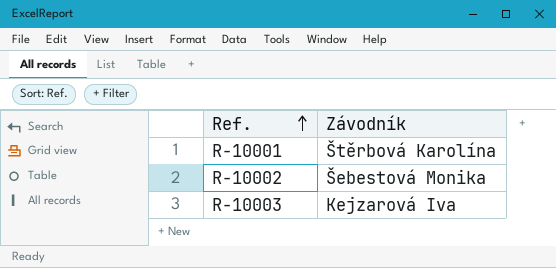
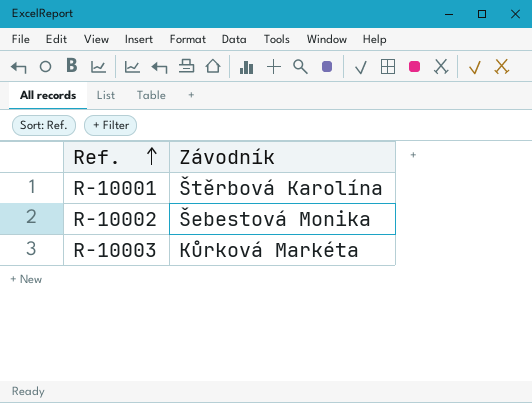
R-10003 | Závodník: Kejzarová Iva -> Kůrková Markéta

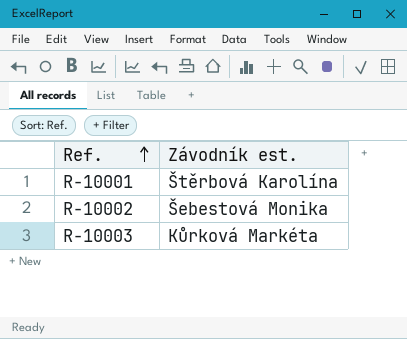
column name: Závodník -> Závodník est.

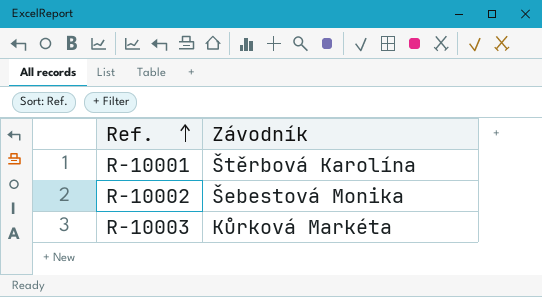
column name: Závodník est. -> Závodník

